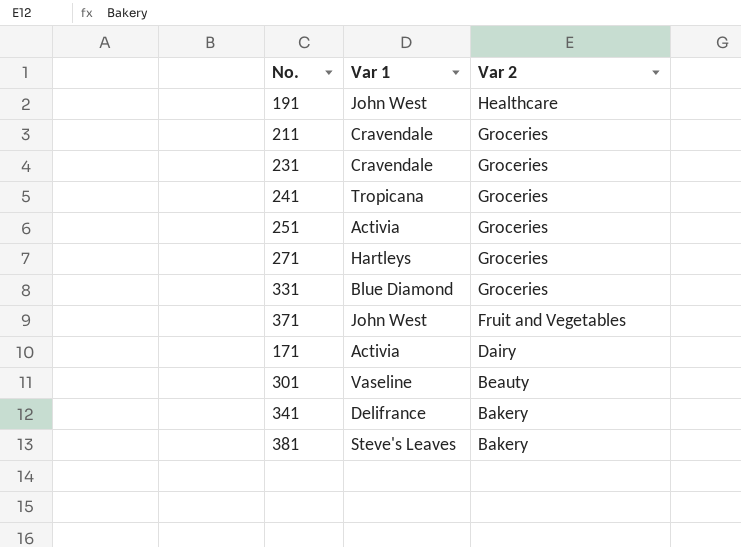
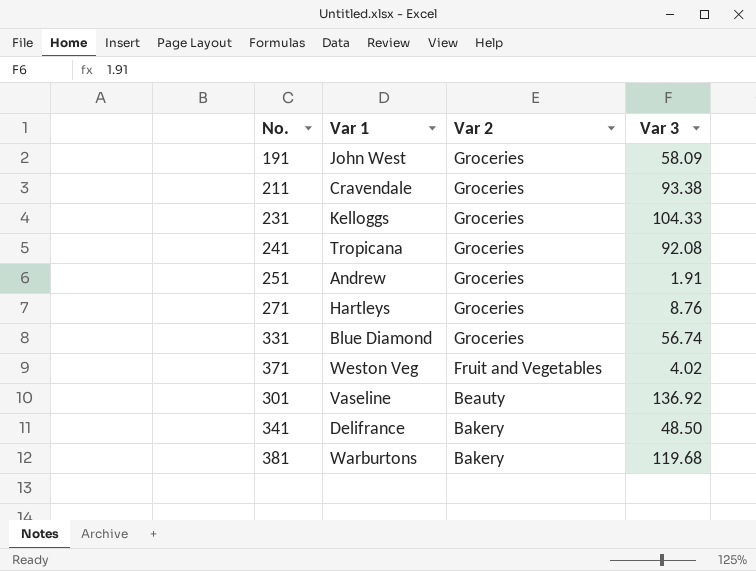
column Var 3 | position: none -> 4
row 171: Activia | Dairy -> none
191 | Var 2: Healthcare -> Groceries
231 | Var 1: Cravendale -> Kelloggs
251 | Var 1: Activia -> Andrew
371 | Var 1: John West -> Weston Veg
381 | Var 1: Steve's Leaves -> Warburtons

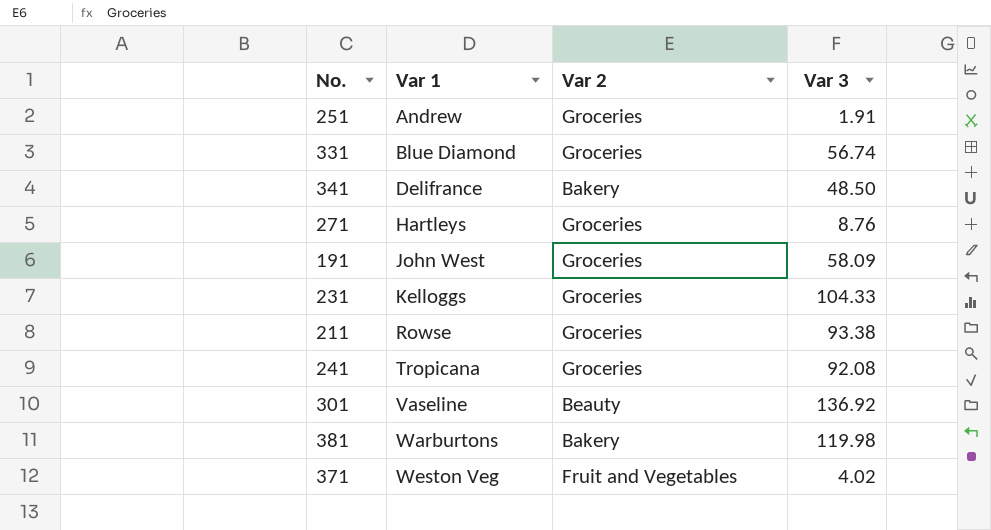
row order: Var 2 descending -> Var 1 ascending
211 | Var 1: Cravendale -> Rowse
381 | Var 3: 119.68 -> 119.98

